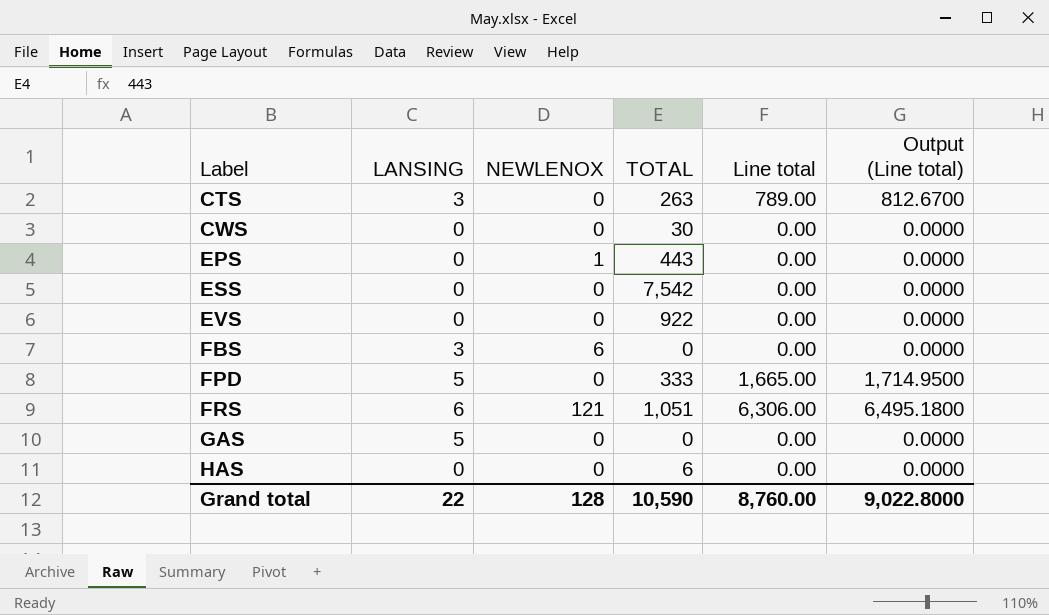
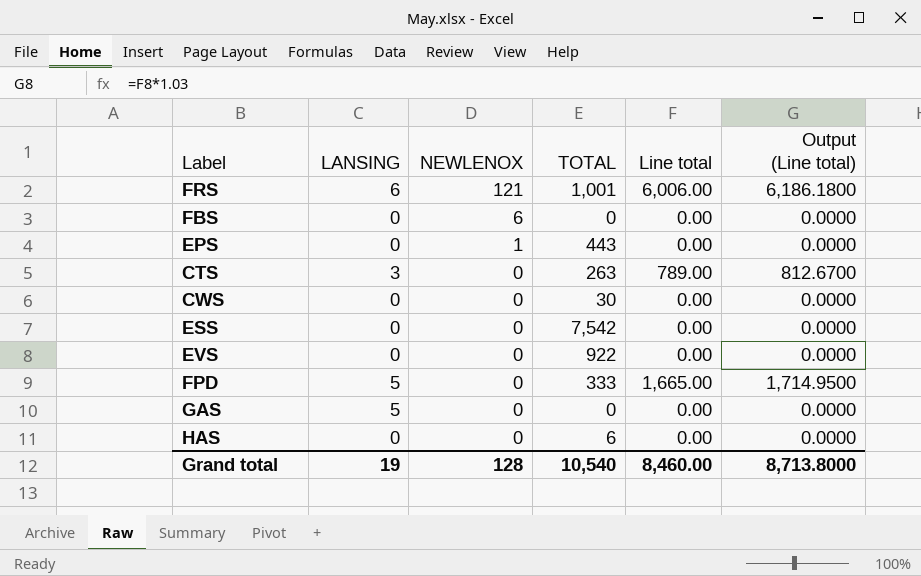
row order: Label ascending -> NEWLENOX descending
FRS | TOTAL: 1,051 -> 1,001
FRS | Line total: 6,306.00 -> 6,006.00
FRS | Output (Line total): 6,495.1800 -> 6,186.1800
FBS | LANSING: 3 -> 0
Grand total | LANSING: 22 -> 19
Grand total | TOTAL: 10,590 -> 10,540
Grand total | Line total: 8,760.00 -> 8,460.00
Grand total | Output (Line total): 9,022.8000 -> 8,713.8000

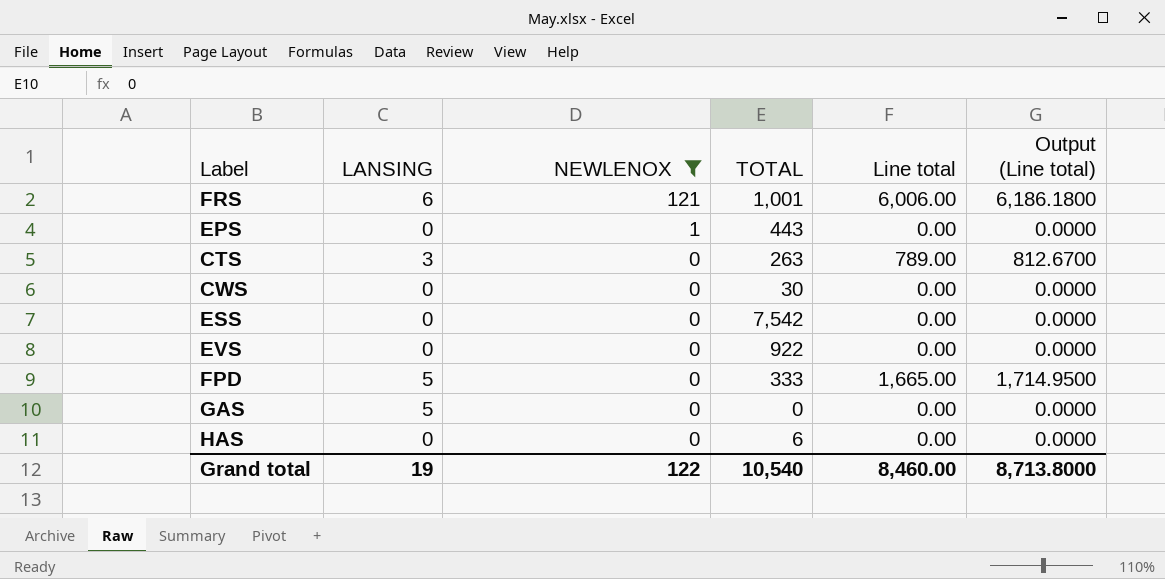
filter: none -> NEWLENOX != 6
Grand total | NEWLENOX: 128 -> 122

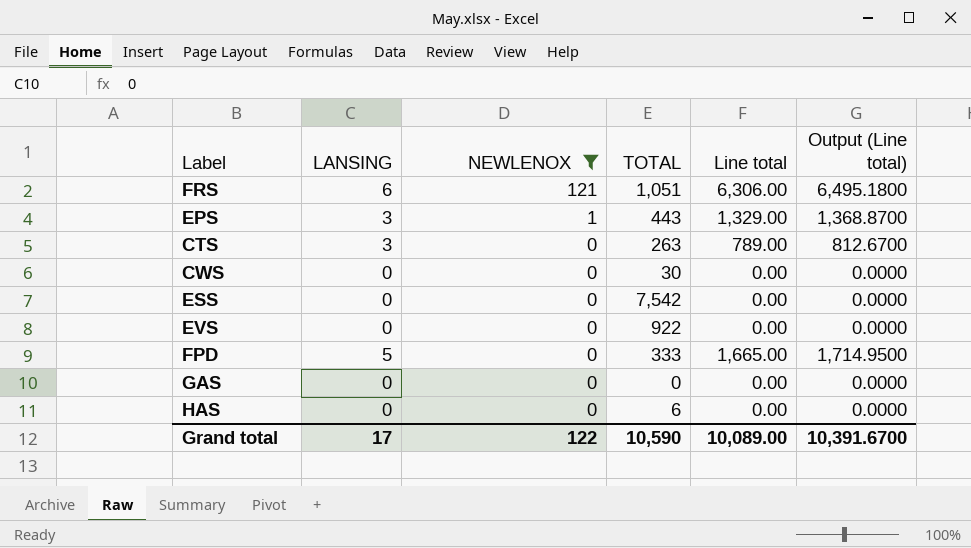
FRS | TOTAL: 1,001 -> 1,051
FRS | Line total: 6,006.00 -> 6,306.00
FRS | Output (Line total): 6,186.1800 -> 6,495.1800
EPS | LANSING: 0 -> 3
EPS | Line total: 0.00 -> 1,329.00
EPS | Output (Line total): 0.0000 -> 1,368.8700
GAS | LANSING: 5 -> 0
Grand total | LANSING: 19 -> 17
Grand total | TOTAL: 10,540 -> 10,590
Grand total | Line total: 8,460.00 -> 10,089.00
Grand total | Output (Line total): 8,713.8000 -> 10,391.6700

